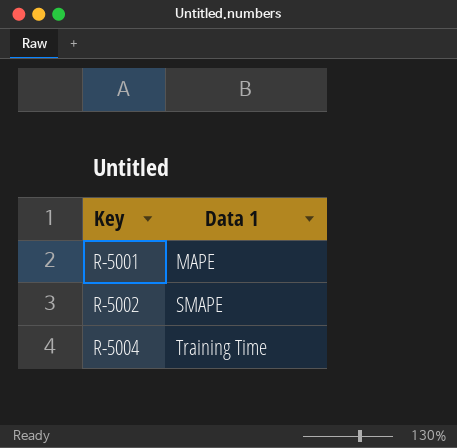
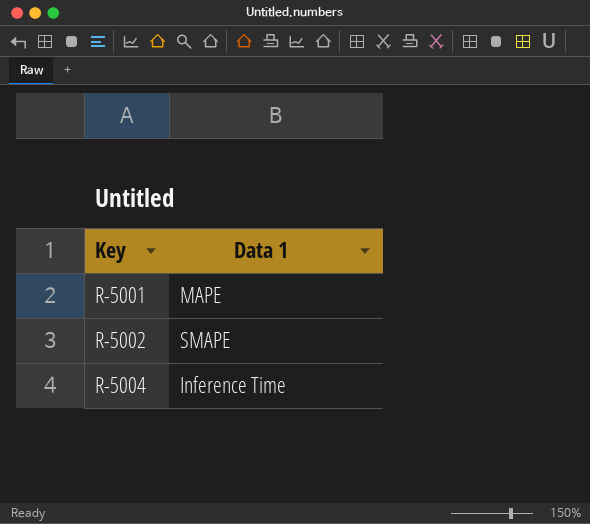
R-5004 | Data 1: Training Time -> Inference Time

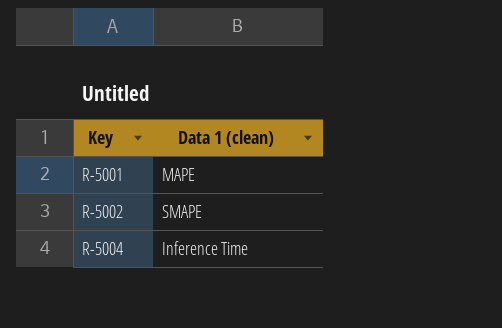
column name: Data 1 -> Data 1 (clean)

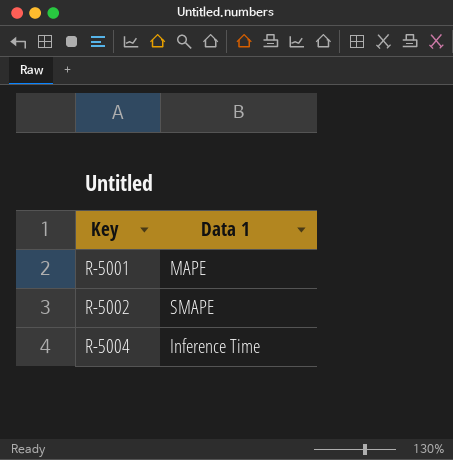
column name: Data 1 (clean) -> Data 1

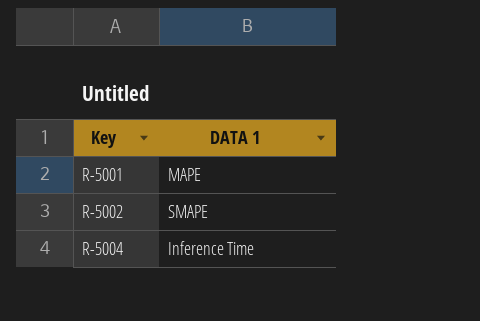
column name: Data 1 -> DATA 1

